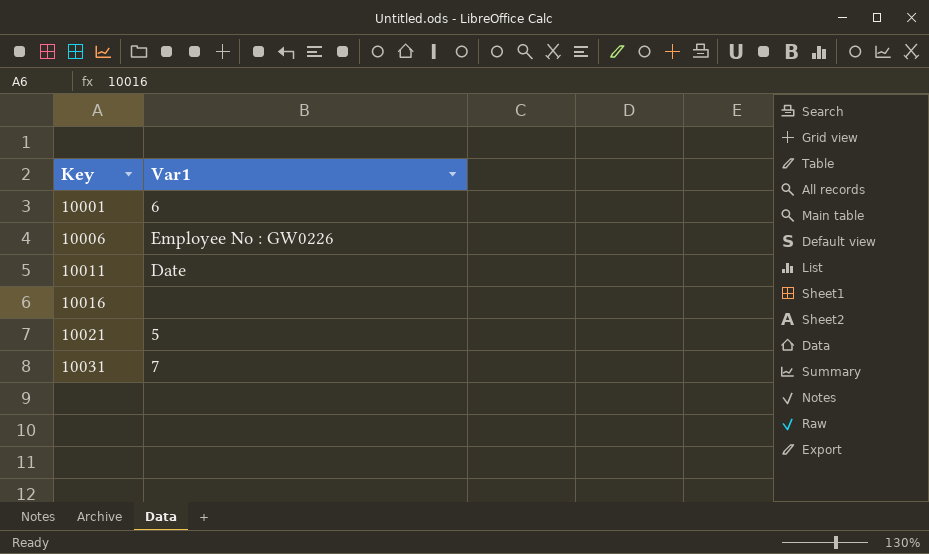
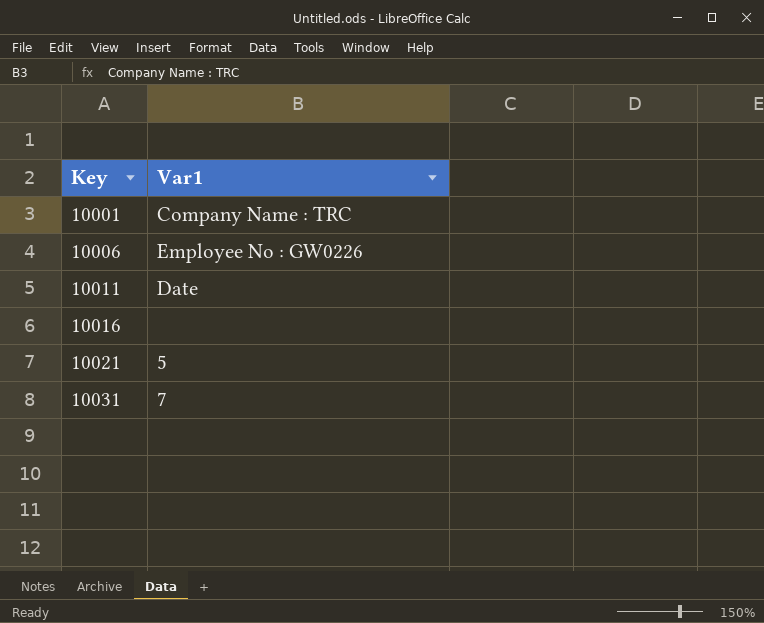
10001 | Var1: 6 -> Company Name : TRC

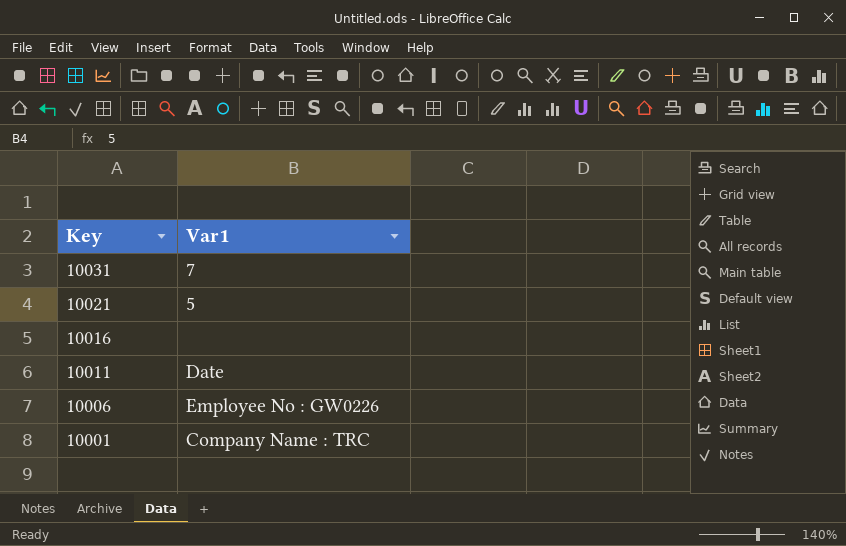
row order: Key ascending -> Key descending

